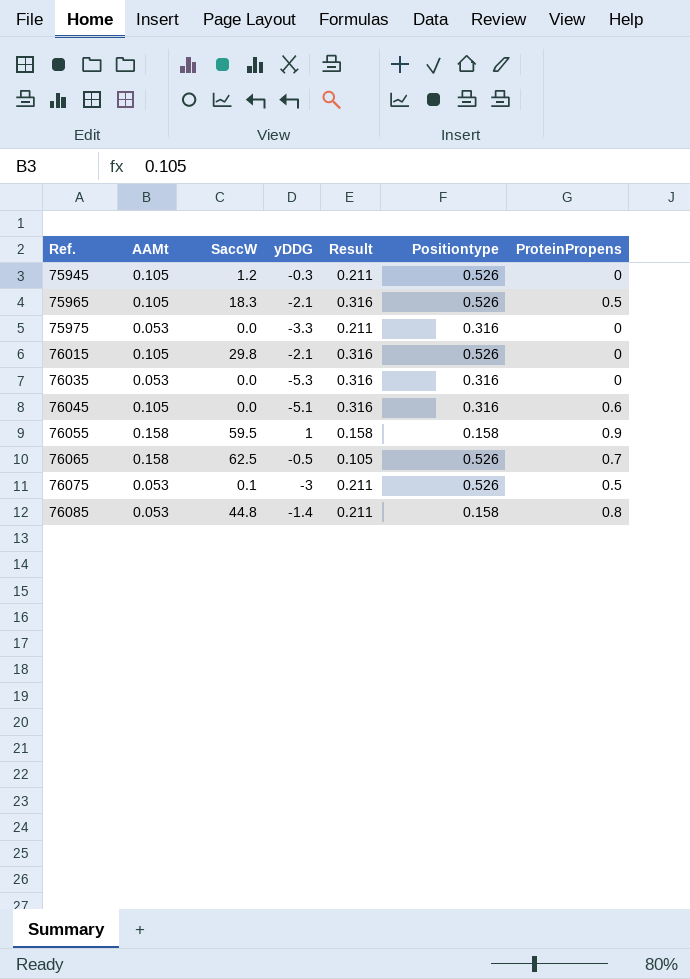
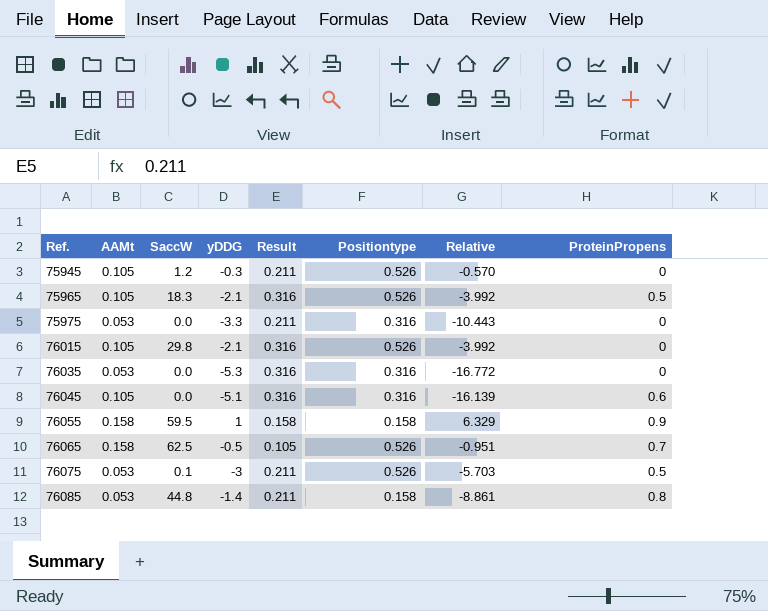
column Relative | formula: none -> [yDDG] / [Positiontype]

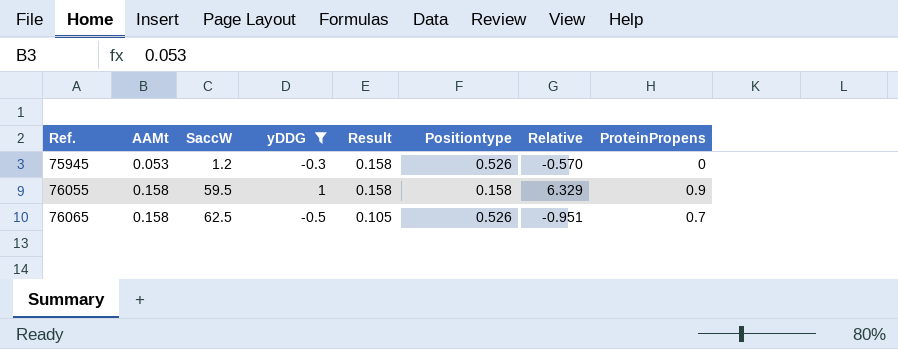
filter: none -> yDDG >= -0.5
75945 | AAMt: 0.105 -> 0.053
75945 | Result: 0.211 -> 0.158

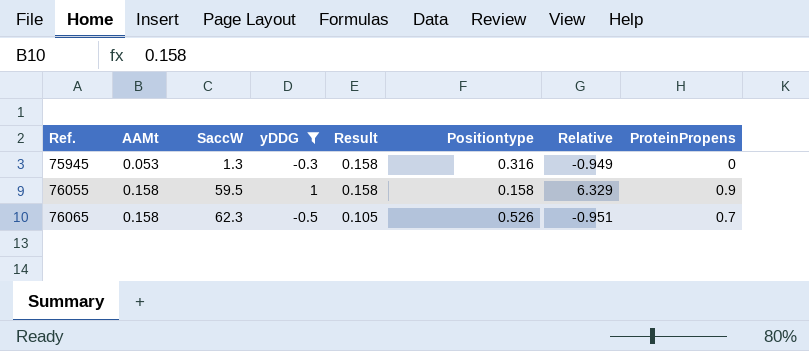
75945 | SaccW: 1.2 -> 1.3
75945 | Positiontype: 0.526 -> 0.316
75945 | Relative: -0.570 -> -0.949
76065 | SaccW: 62.5 -> 62.3

